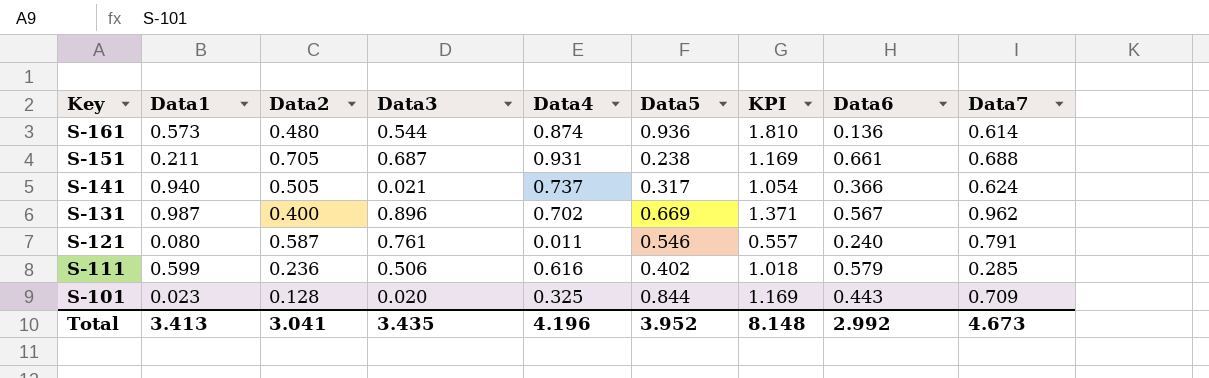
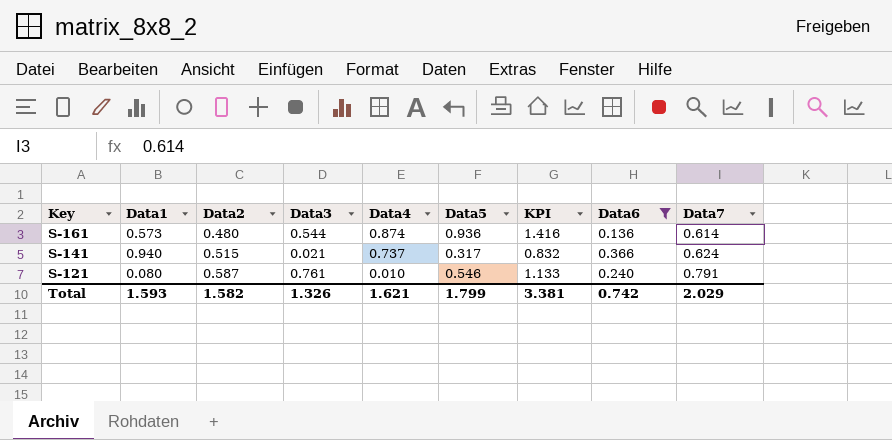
filter: none -> Data6 <= 0.366
column KPI | formula: [Data4] + [Data5] -> [Data2] + [Data5]
S-141 | Data2: 0.505 -> 0.515
S-121 | Data4: 0.011 -> 0.010
Total | Data1: 3.413 -> 1.593
Total | Data2: 3.041 -> 1.582
Total | Data3: 3.435 -> 1.326
Total | Data4: 4.196 -> 1.621
Total | Data5: 3.952 -> 1.799
Total | KPI: 8.148 -> 3.381
Total | Data6: 2.992 -> 0.742
Total | Data7: 4.673 -> 2.029

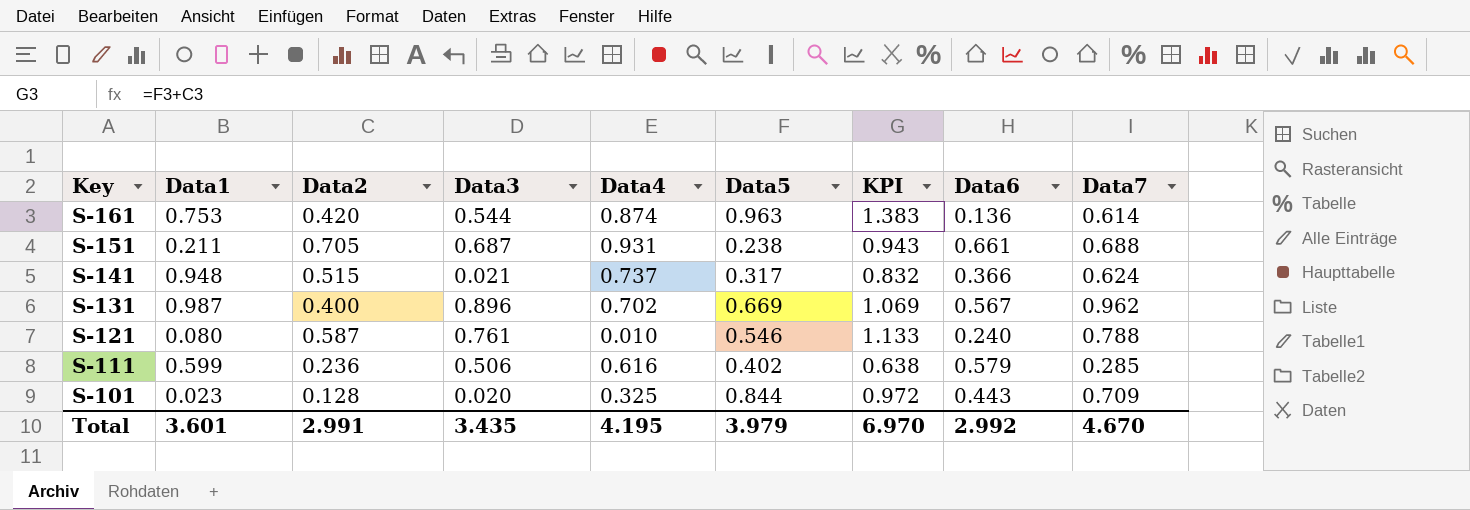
filter: Data6 <= 0.366 -> none
S-161 | Data1: 0.573 -> 0.753
S-161 | Data2: 0.480 -> 0.420
S-161 | Data5: 0.936 -> 0.963
S-161 | KPI: 1.416 -> 1.383
S-141 | Data1: 0.940 -> 0.948
S-121 | Data7: 0.791 -> 0.788
Total | Data1: 1.593 -> 3.601
Total | Data2: 1.582 -> 2.991
Total | Data3: 1.326 -> 3.435
Total | Data4: 1.621 -> 4.195
Total | Data5: 1.799 -> 3.979
Total | KPI: 3.381 -> 6.970
Total | Data6: 0.742 -> 2.992
Total | Data7: 2.029 -> 4.670

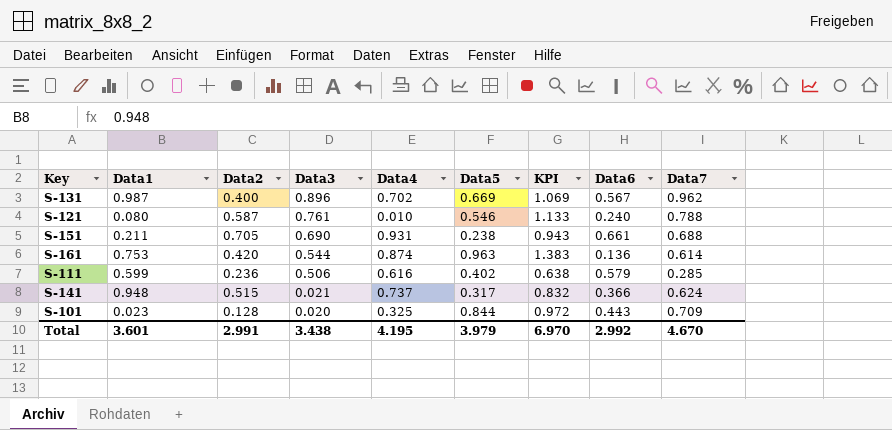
row order: Key descending -> Data3 descending
S-151 | Data3: 0.687 -> 0.690
Total | Data3: 3.435 -> 3.438

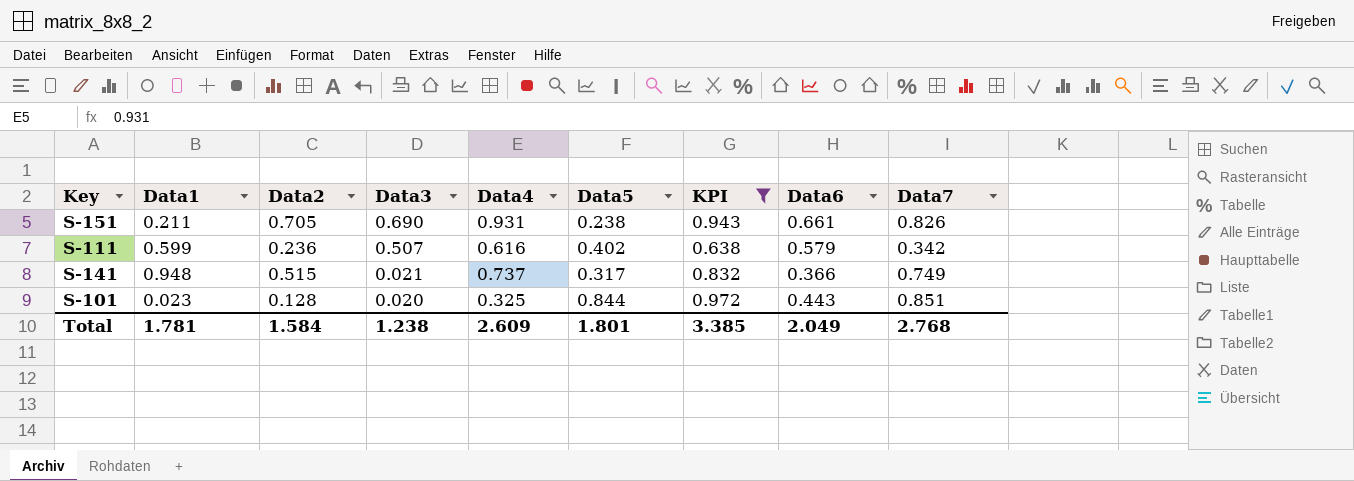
filter: none -> KPI <= 0.972
S-151 | Data7: 0.688 -> 0.826
S-111 | Data3: 0.506 -> 0.507
S-111 | Data7: 0.285 -> 0.342
S-141 | Data7: 0.624 -> 0.749
S-101 | Data7: 0.709 -> 0.851
Total | Data1: 3.601 -> 1.781
Total | Data2: 2.991 -> 1.584
Total | Data3: 3.438 -> 1.238
Total | Data4: 4.195 -> 2.609
Total | Data5: 3.979 -> 1.801
Total | KPI: 6.970 -> 3.385
Total | Data6: 2.992 -> 2.049
Total | Data7: 4.670 -> 2.768

